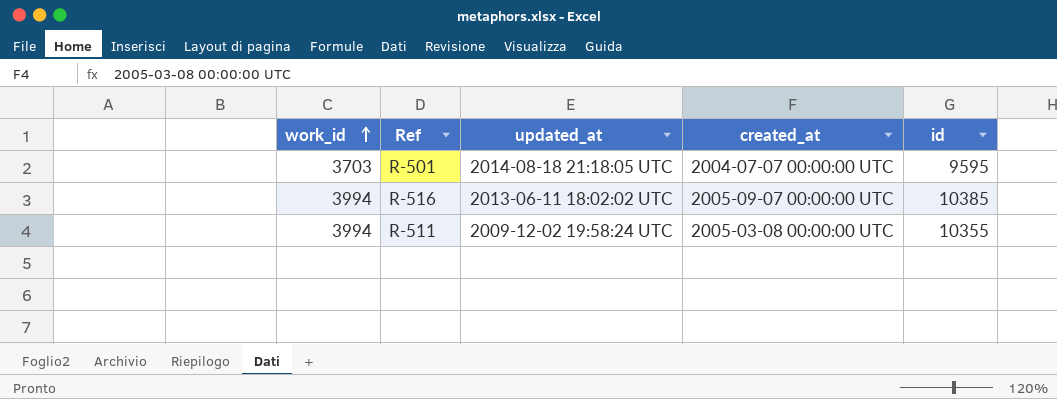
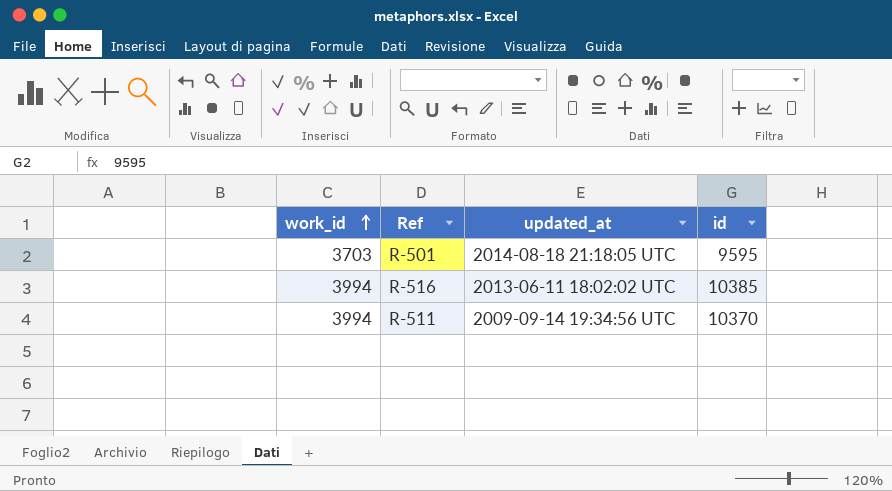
column created_at | position: 4 -> none
R-511 | updated_at: 2009-12-02 19:58:24 UTC -> 2009-09-14 19:34:56 UTC
R-511 | id: 10355 -> 10370

